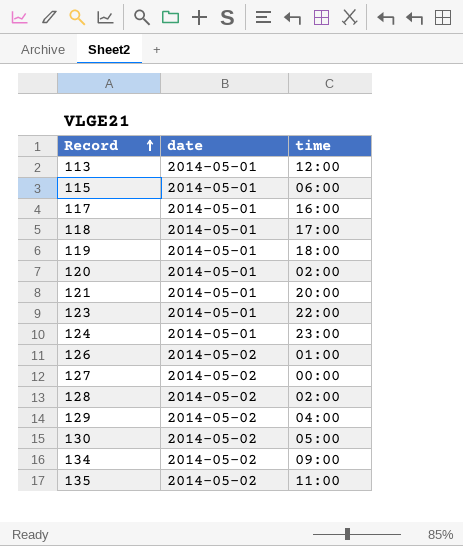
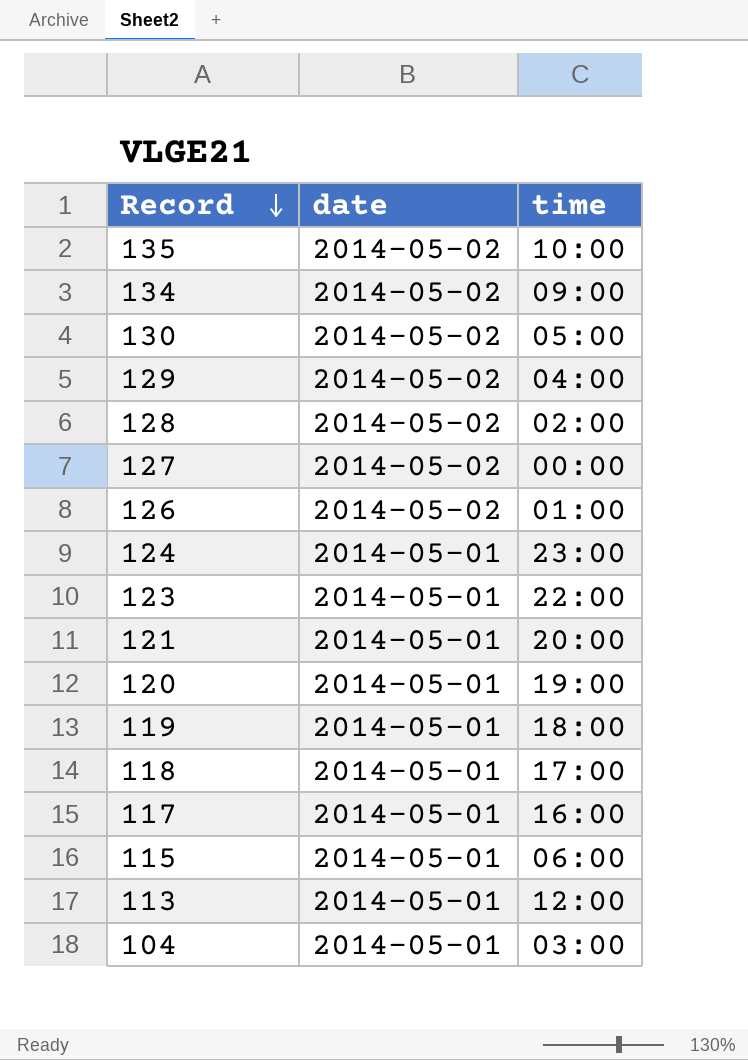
row order: Record ascending -> Record descending
135 | time: 11:00 -> 10:00
120 | time: 02:00 -> 19:00
row 104: none -> 2014-05-01 | 03:00

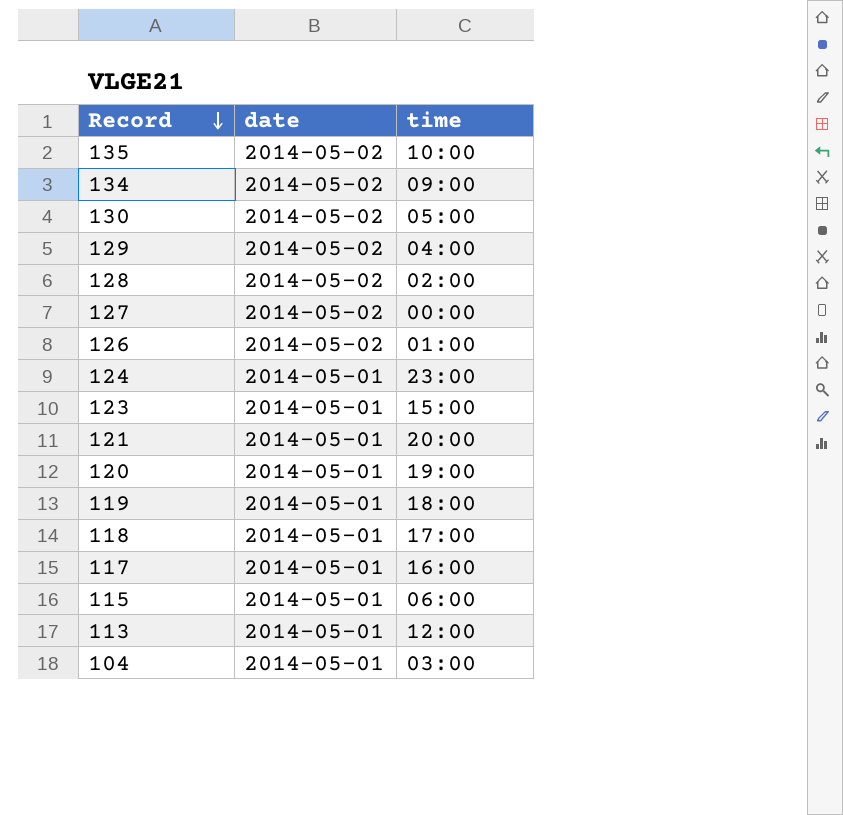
123 | time: 22:00 -> 15:00

